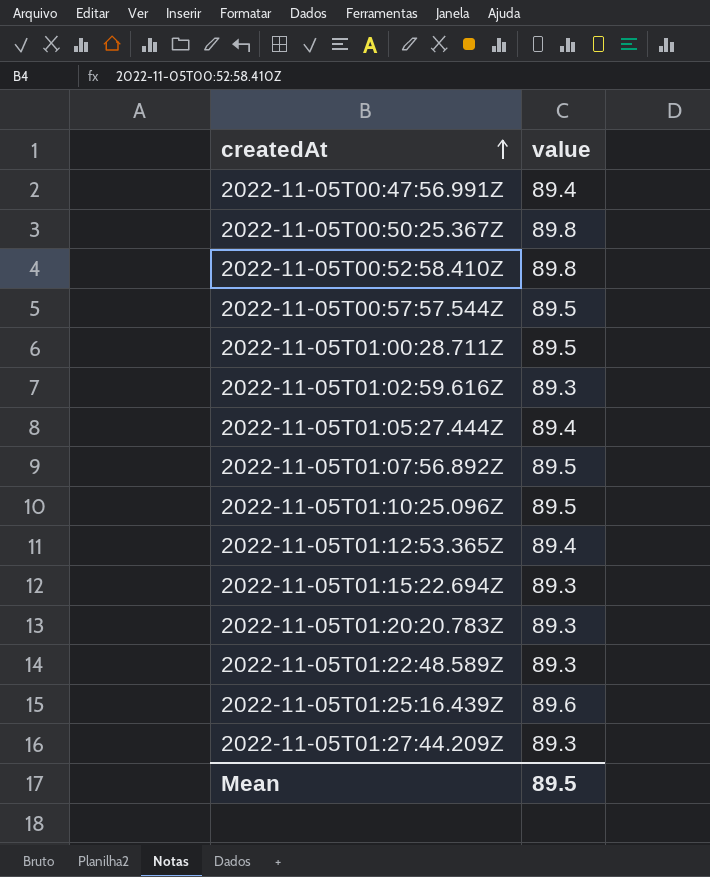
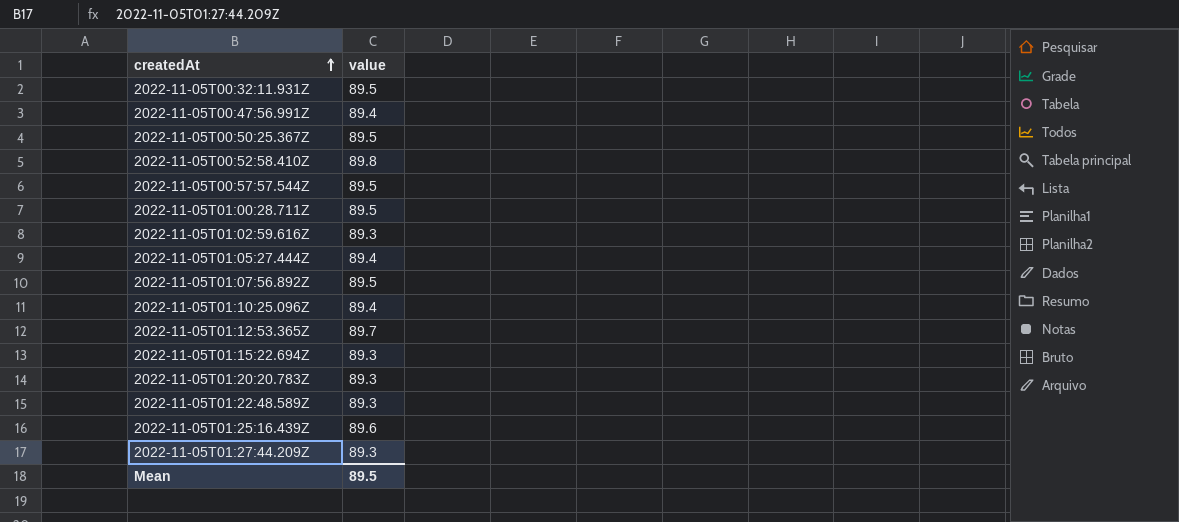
row 2022-11-05T00:32:11.931Z: none -> 89.5
2022-11-05T00:50:25.367Z | value: 89.8 -> 89.5
2022-11-05T01:10:25.096Z | value: 89.5 -> 89.4
2022-11-05T01:12:53.365Z | value: 89.4 -> 89.7

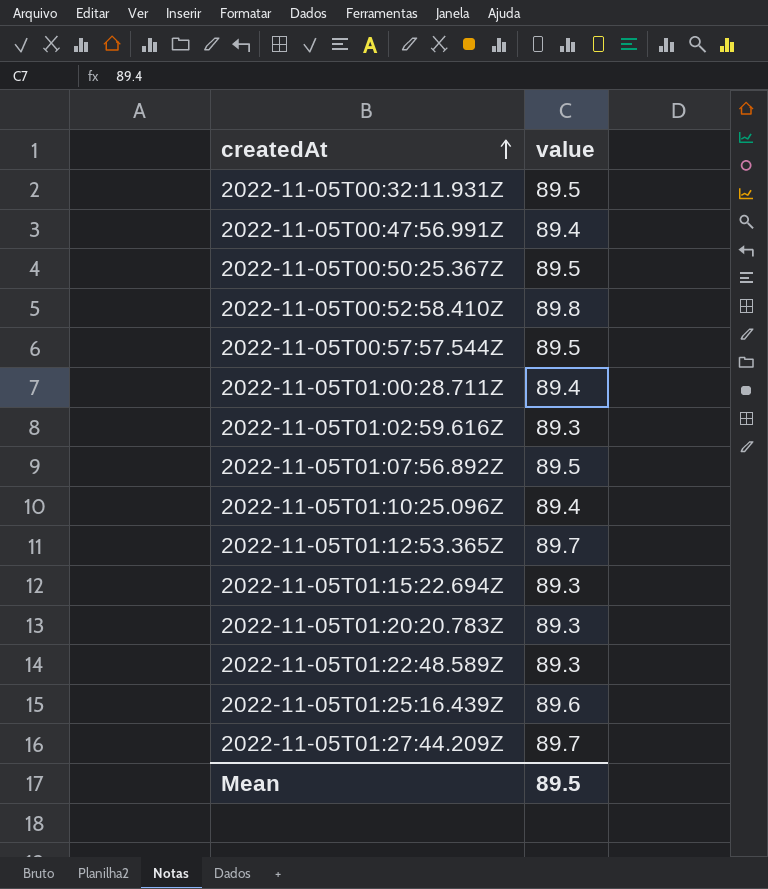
row 2022-11-05T01:05:27.444Z: 89.4 -> none
2022-11-05T01:00:28.711Z | value: 89.5 -> 89.4
2022-11-05T01:27:44.209Z | value: 89.3 -> 89.7

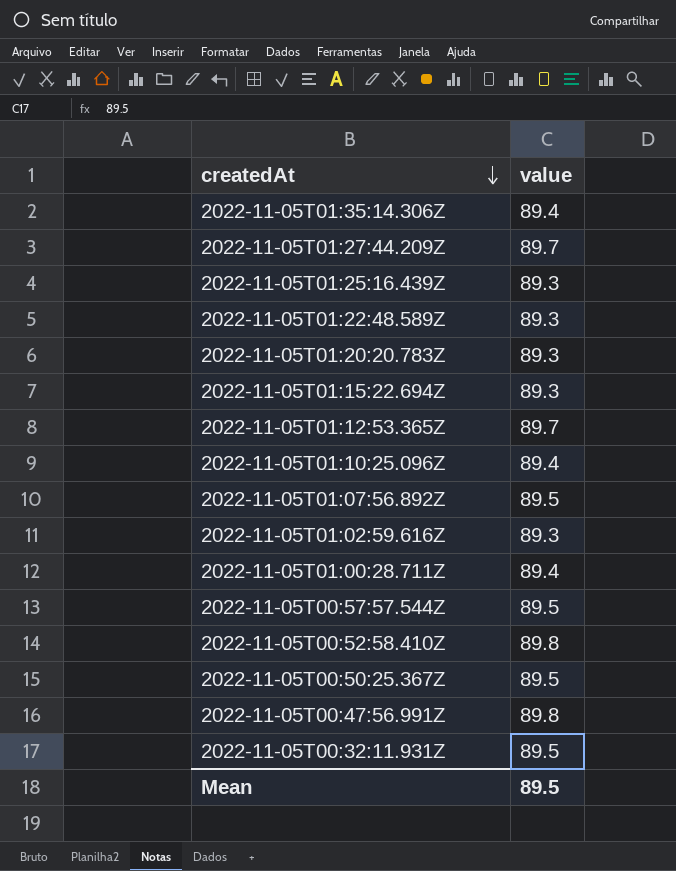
row order: createdAt ascending -> createdAt descending
row 2022-11-05T01:35:14.306Z: none -> 89.4
2022-11-05T01:25:16.439Z | value: 89.6 -> 89.3
2022-11-05T00:47:56.991Z | value: 89.4 -> 89.8

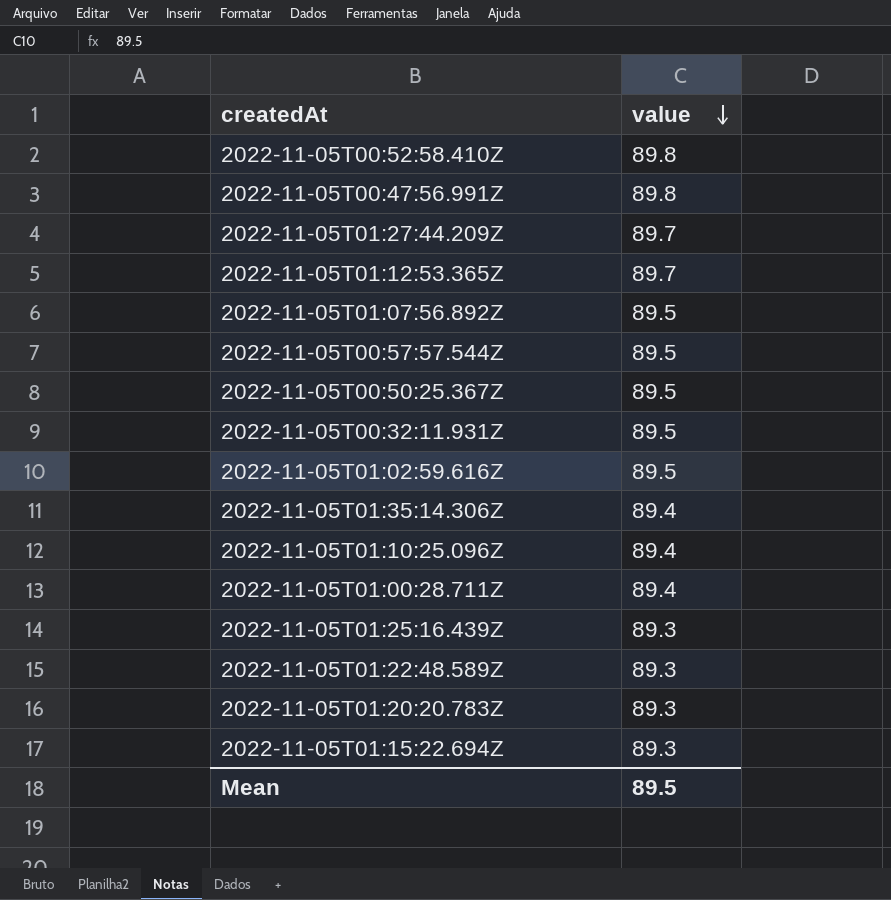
row order: createdAt descending -> value descending
2022-11-05T01:02:59.616Z | value: 89.3 -> 89.5

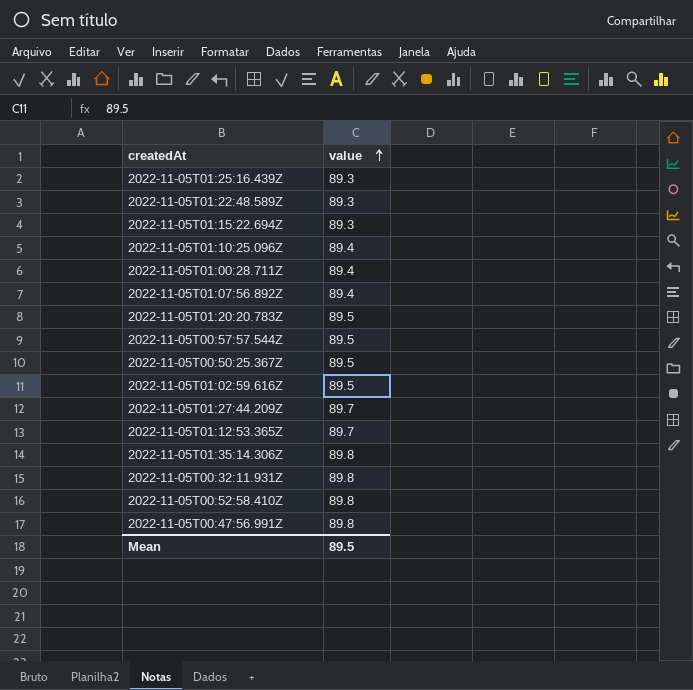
row order: value descending -> value ascending
2022-11-05T01:07:56.892Z | value: 89.5 -> 89.4
2022-11-05T01:20:20.783Z | value: 89.3 -> 89.5
2022-11-05T01:35:14.306Z | value: 89.4 -> 89.8
2022-11-05T00:32:11.931Z | value: 89.5 -> 89.8

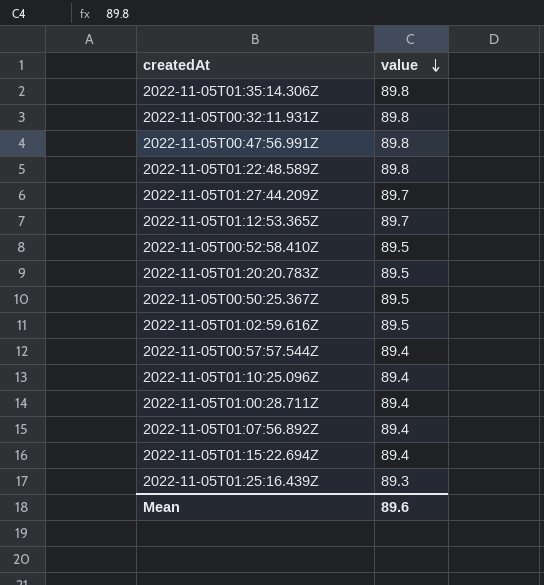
row order: value ascending -> value descending
2022-11-05T01:22:48.589Z | value: 89.3 -> 89.8
2022-11-05T00:52:58.410Z | value: 89.8 -> 89.5
2022-11-05T00:57:57.544Z | value: 89.5 -> 89.4
2022-11-05T01:15:22.694Z | value: 89.3 -> 89.4
Mean | value: 89.5 -> 89.6

